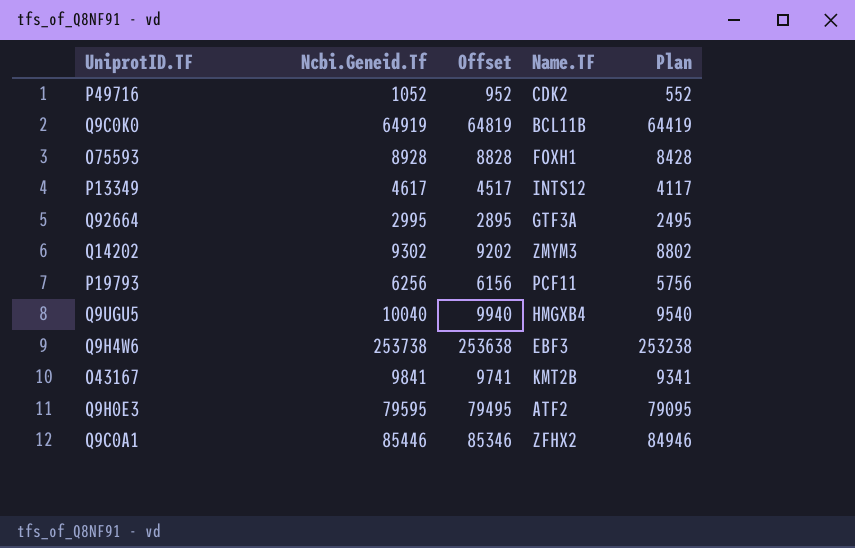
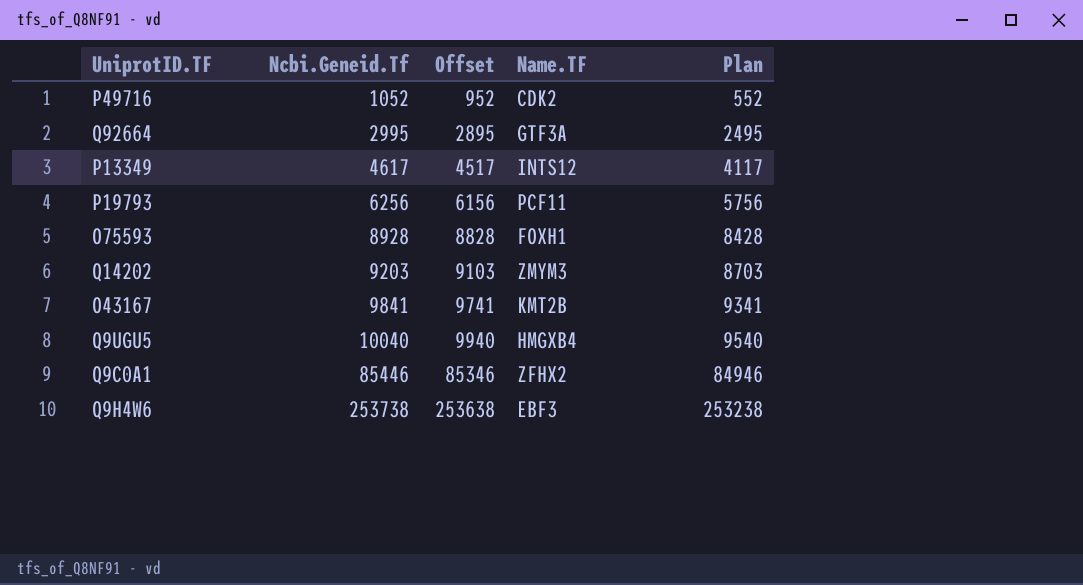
row order: none -> Ncbi.Geneid.Tf ascending
row Q9C0K0: 64919 | 64819 | BCL11B | 64419 -> none
row Q9H0E3: 79595 | 79495 | ATF2 | 79095 -> none
Q14202 | Ncbi.Geneid.Tf: 9302 -> 9203
Q14202 | Offset: 9202 -> 9103
Q14202 | Plan: 8802 -> 8703

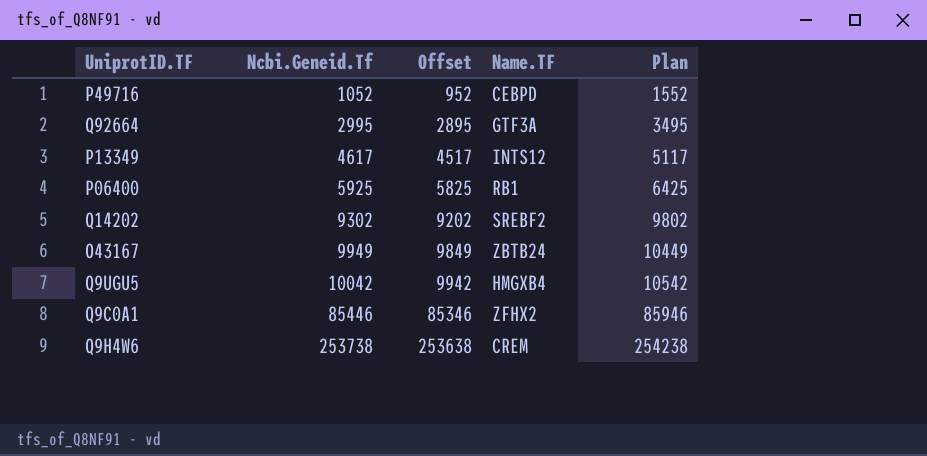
column Plan | formula: [Ncbi.Geneid.Tf] - 500 -> [Ncbi.Geneid.Tf] + 500
row P19793: 6256 | 6156 | PCF11 | 5756 -> none
row O75593: 8928 | 8828 | FOXH1 | 8428 -> none
P49716 | Name.TF: CDK2 -> CEBPD
row P06400: none -> 5925 | 5825 | RB1 | 6425
Q14202 | Ncbi.Geneid.Tf: 9203 -> 9302
Q14202 | Offset: 9103 -> 9202
Q14202 | Name.TF: ZMYM3 -> SREBF2
O43167 | Ncbi.Geneid.Tf: 9841 -> 9949
O43167 | Offset: 9741 -> 9849
O43167 | Name.TF: KMT2B -> ZBTB24
Q9UGU5 | Ncbi.Geneid.Tf: 10040 -> 10042
Q9UGU5 | Offset: 9940 -> 9942
Q9H4W6 | Name.TF: EBF3 -> CREM

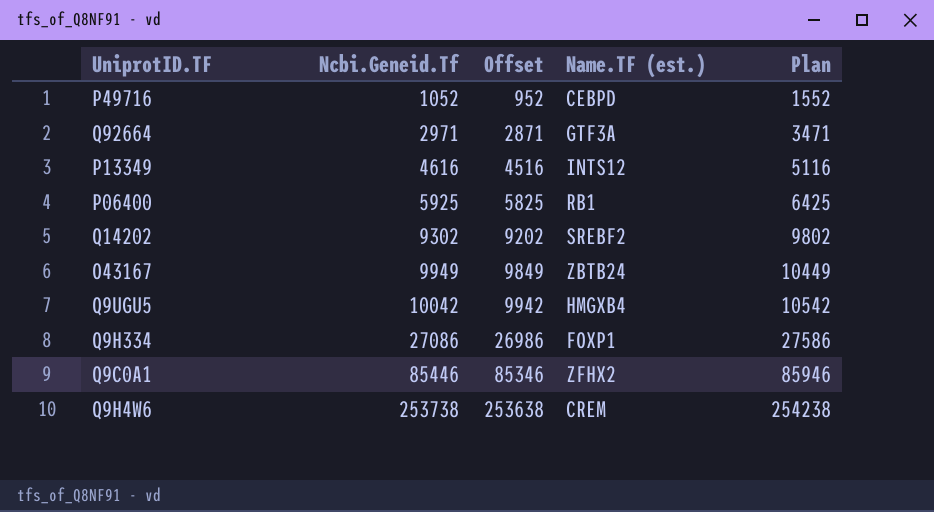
column name: Name.TF -> Name.TF (est.)
Q92664 | Ncbi.Geneid.Tf: 2995 -> 2971
Q92664 | Offset: 2895 -> 2871
Q92664 | Plan: 3495 -> 3471
P13349 | Ncbi.Geneid.Tf: 4617 -> 4616
P13349 | Offset: 4517 -> 4516
P13349 | Plan: 5117 -> 5116
row Q9H334: none -> 27086 | 26986 | FOXP1 | 27586

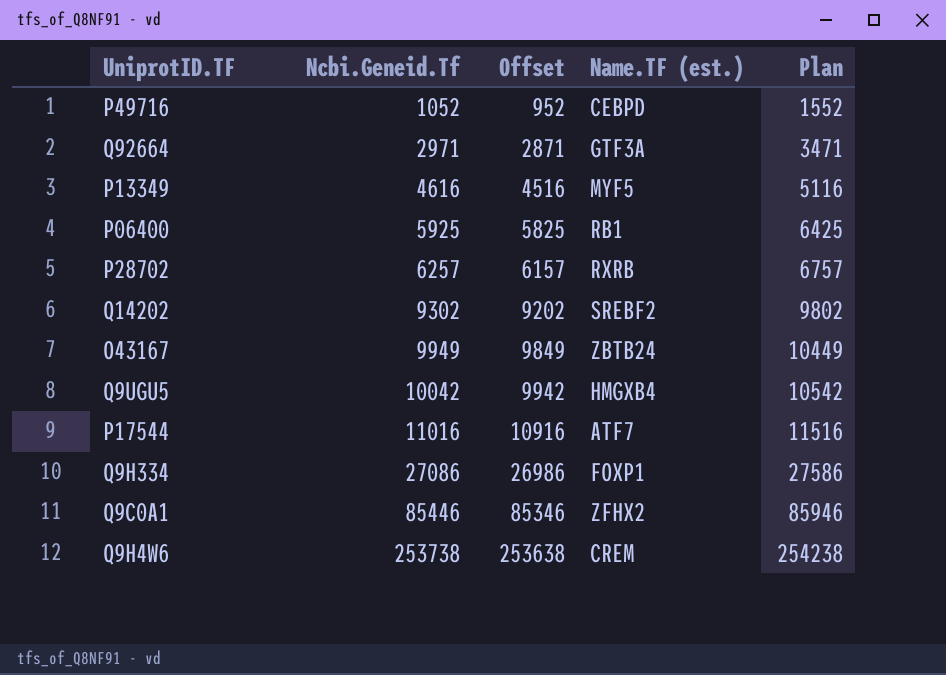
P13349 | Name.TF (est.): INTS12 -> MYF5
row P28702: none -> 6257 | 6157 | RXRB | 6757
row P17544: none -> 11016 | 10916 | ATF7 | 11516

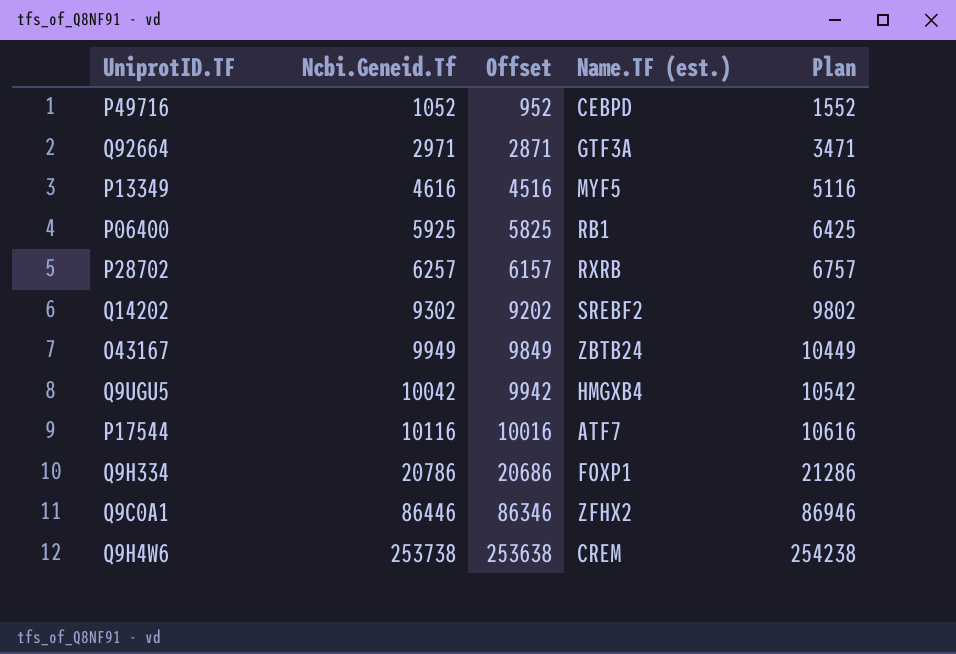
P17544 | Ncbi.Geneid.Tf: 11016 -> 10116
P17544 | Offset: 10916 -> 10016
P17544 | Plan: 11516 -> 10616
Q9H334 | Ncbi.Geneid.Tf: 27086 -> 20786
Q9H334 | Offset: 26986 -> 20686
Q9H334 | Plan: 27586 -> 21286
Q9C0A1 | Ncbi.Geneid.Tf: 85446 -> 86446
Q9C0A1 | Offset: 85346 -> 86346
Q9C0A1 | Plan: 85946 -> 86946

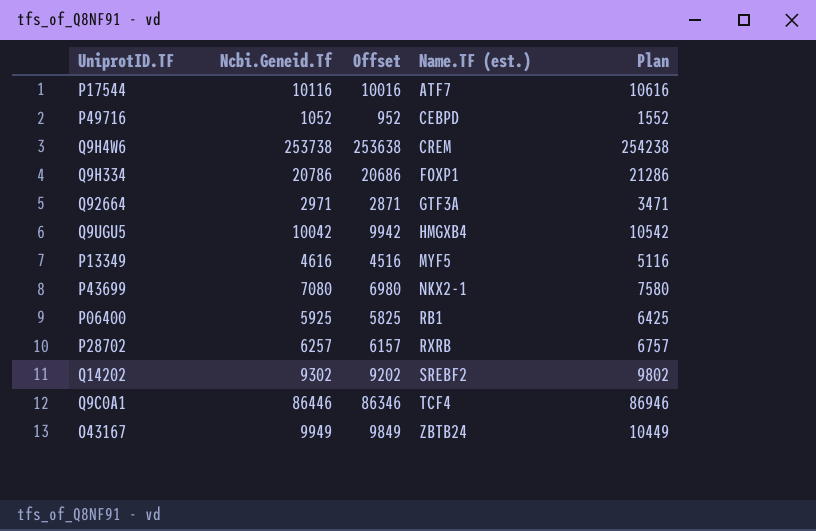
row order: Ncbi.Geneid.Tf ascending -> Name.TF (est.) ascending
row P43699: none -> 7080 | 6980 | NKX2-1 | 7580
Q9C0A1 | Name.TF (est.): ZFHX2 -> TCF4

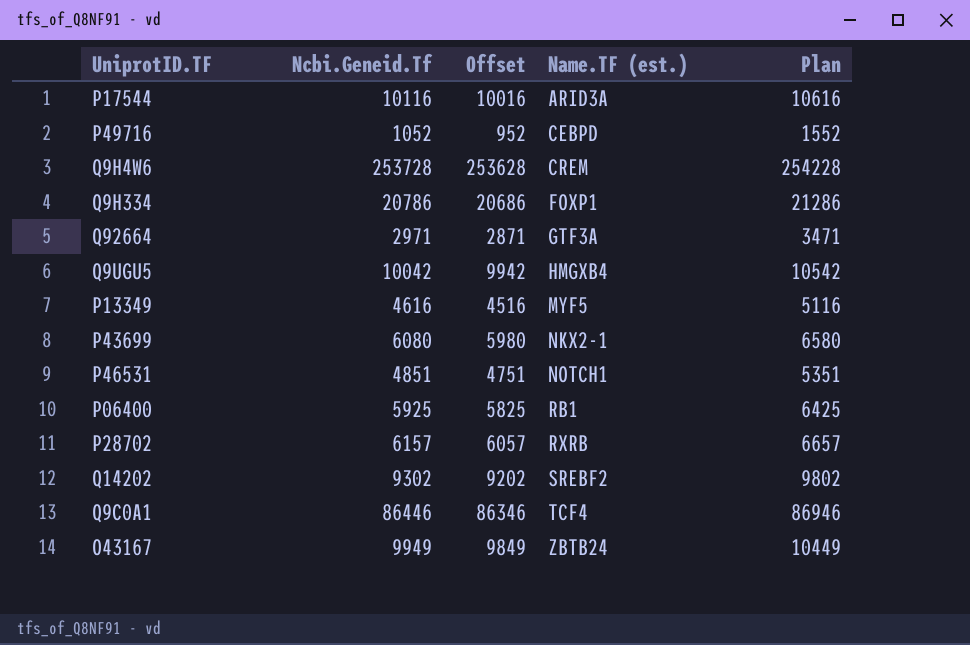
P17544 | Name.TF (est.): ATF7 -> ARID3A
Q9H4W6 | Ncbi.Geneid.Tf: 253738 -> 253728
Q9H4W6 | Offset: 253638 -> 253628
Q9H4W6 | Plan: 254238 -> 254228
P43699 | Ncbi.Geneid.Tf: 7080 -> 6080
P43699 | Offset: 6980 -> 5980
P43699 | Plan: 7580 -> 6580
row P46531: none -> 4851 | 4751 | NOTCH1 | 5351
P28702 | Ncbi.Geneid.Tf: 6257 -> 6157
P28702 | Offset: 6157 -> 6057
P28702 | Plan: 6757 -> 6657

